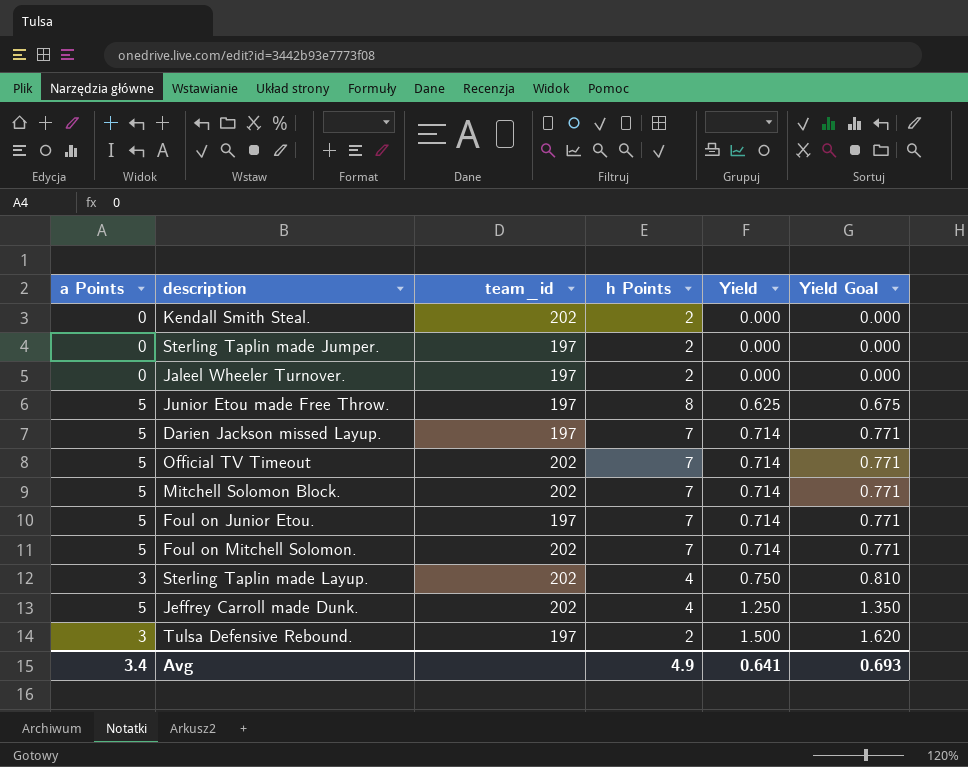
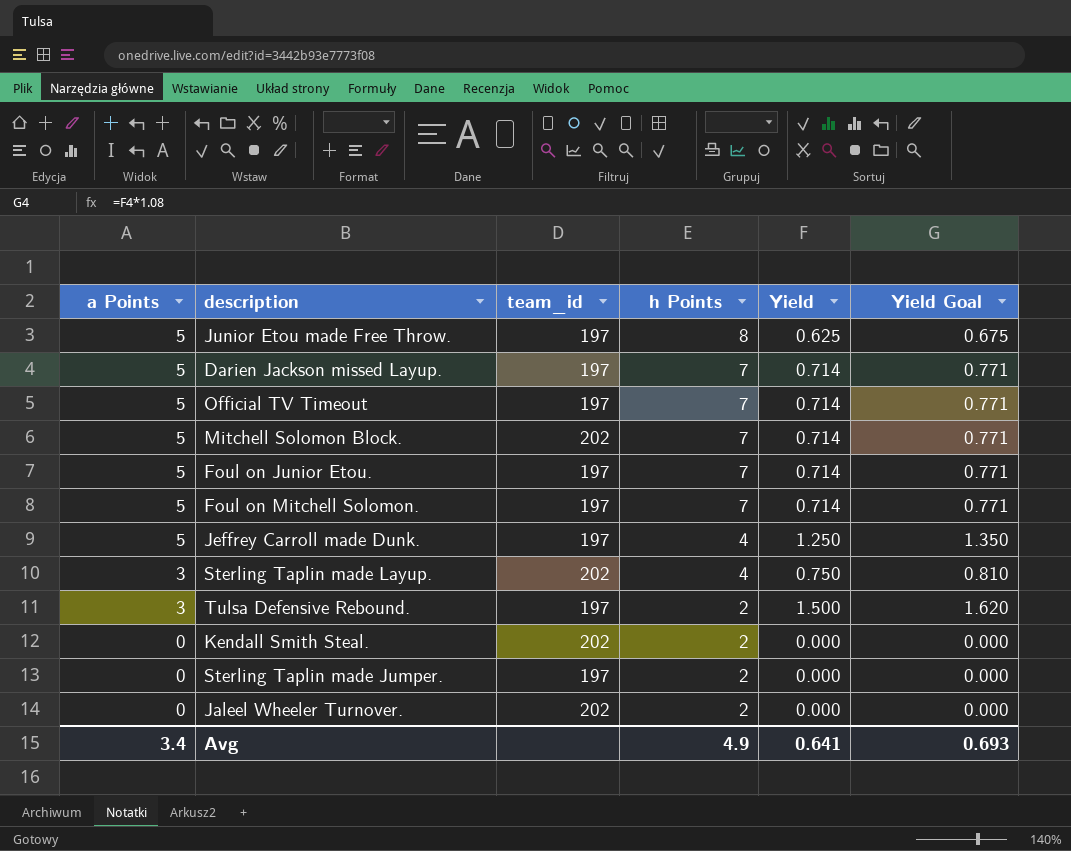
row order: Yield ascending -> a Points descending
Official TV Timeout | team_id: 202 -> 197
Foul on Mitchell Solomon. | team_id: 202 -> 197
Jeffrey Carroll made Dunk. | team_id: 202 -> 197
Jaleel Wheeler Turnover. | team_id: 197 -> 202

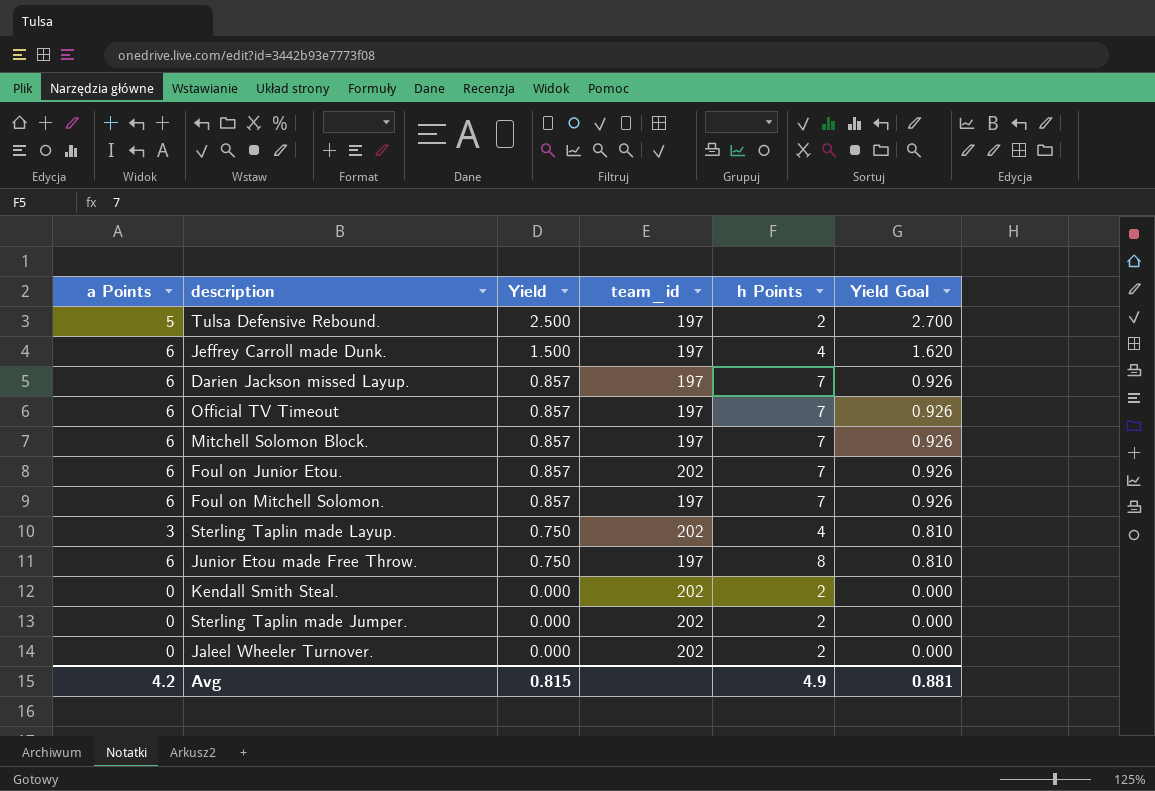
row order: a Points descending -> Yield descending
column Yield | position: 5 -> 3
Tulsa Defensive Rebound. | a Points: 3 -> 5
Tulsa Defensive Rebound. | Yield: 1.500 -> 2.500
Tulsa Defensive Rebound. | Yield Goal: 1.620 -> 2.700
Jeffrey Carroll made Dunk. | a Points: 5 -> 6
Jeffrey Carroll made Dunk. | Yield: 1.250 -> 1.500
Jeffrey Carroll made Dunk. | Yield Goal: 1.350 -> 1.620
Darien Jackson missed Layup. | a Points: 5 -> 6
Darien Jackson missed Layup. | Yield: 0.714 -> 0.857
Darien Jackson missed Layup. | Yield Goal: 0.771 -> 0.926
Official TV Timeout | a Points: 5 -> 6
Official TV Timeout | Yield: 0.714 -> 0.857
Official TV Timeout | Yield Goal: 0.771 -> 0.926
Mitchell Solomon Block. | a Points: 5 -> 6
Mitchell Solomon Block. | Yield: 0.714 -> 0.857
Mitchell Solomon Block. | team_id: 202 -> 197
Mitchell Solomon Block. | Yield Goal: 0.771 -> 0.926
Foul on Junior Etou. | a Points: 5 -> 6
Foul on Junior Etou. | Yield: 0.714 -> 0.857
Foul on Junior Etou. | team_id: 197 -> 202
Foul on Junior Etou. | Yield Goal: 0.771 -> 0.926
Foul on Mitchell Solomon. | a Points: 5 -> 6
Foul on Mitchell Solomon. | Yield: 0.714 -> 0.857
Foul on Mitchell Solomon. | Yield Goal: 0.771 -> 0.926
Junior Etou made Free Throw. | a Points: 5 -> 6
Junior Etou made Free Throw. | Yield: 0.625 -> 0.750
Junior Etou made Free Throw. | Yield Goal: 0.675 -> 0.810
Sterling Taplin made Jumper. | team_id: 197 -> 202
Avg | a Points: 3.4 -> 4.2
Avg | Yield: 0.641 -> 0.815
Avg | Yield Goal: 0.693 -> 0.881

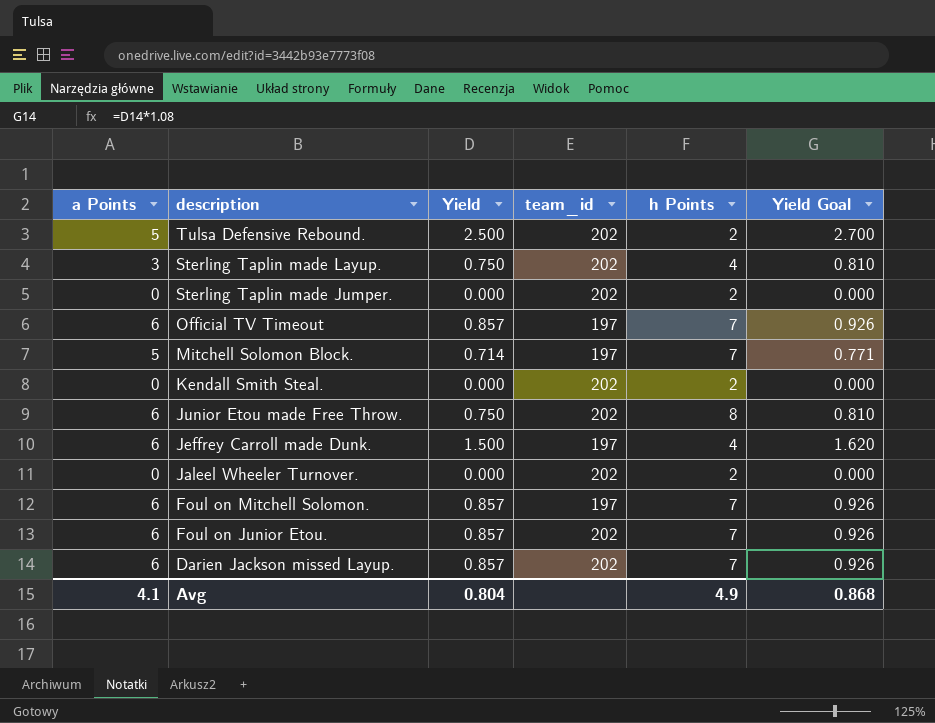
row order: Yield descending -> description descending
Tulsa Defensive Rebound. | team_id: 197 -> 202
Mitchell Solomon Block. | a Points: 6 -> 5
Mitchell Solomon Block. | Yield: 0.857 -> 0.714
Mitchell Solomon Block. | Yield Goal: 0.926 -> 0.771
Junior Etou made Free Throw. | team_id: 197 -> 202
Darien Jackson missed Layup. | team_id: 197 -> 202
Avg | a Points: 4.2 -> 4.1
Avg | Yield: 0.815 -> 0.804
Avg | Yield Goal: 0.881 -> 0.868

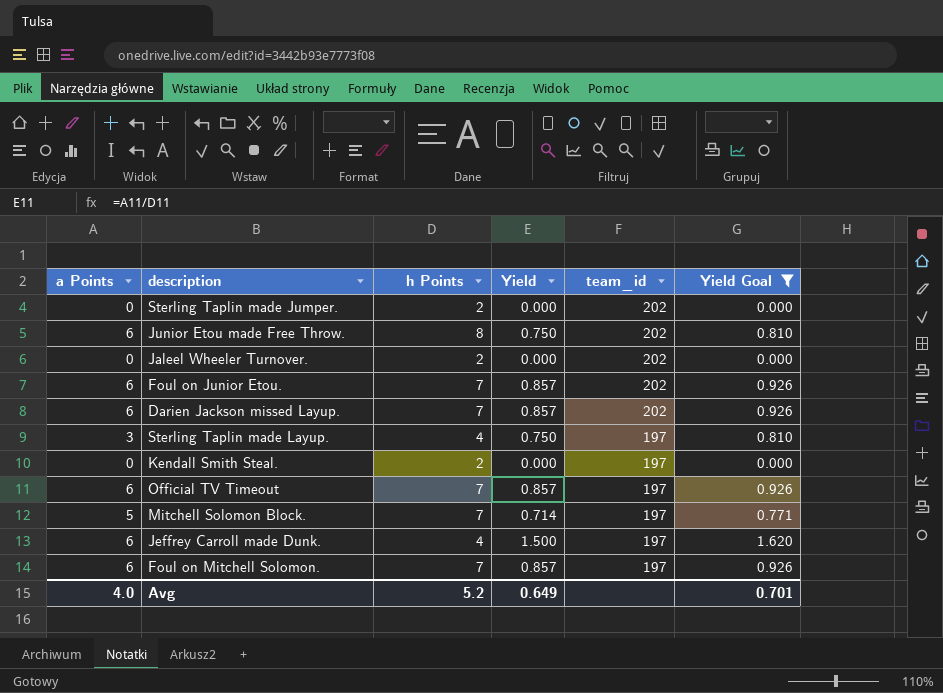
filter: none -> Yield Goal != 2.700
row order: description descending -> team_id descending
column h Points | position: 5 -> 3
Sterling Taplin made Layup. | team_id: 202 -> 197
Kendall Smith Steal. | team_id: 202 -> 197
Avg | a Points: 4.1 -> 4.0
Avg | h Points: 4.9 -> 5.2
Avg | Yield: 0.804 -> 0.649
Avg | Yield Goal: 0.868 -> 0.701

